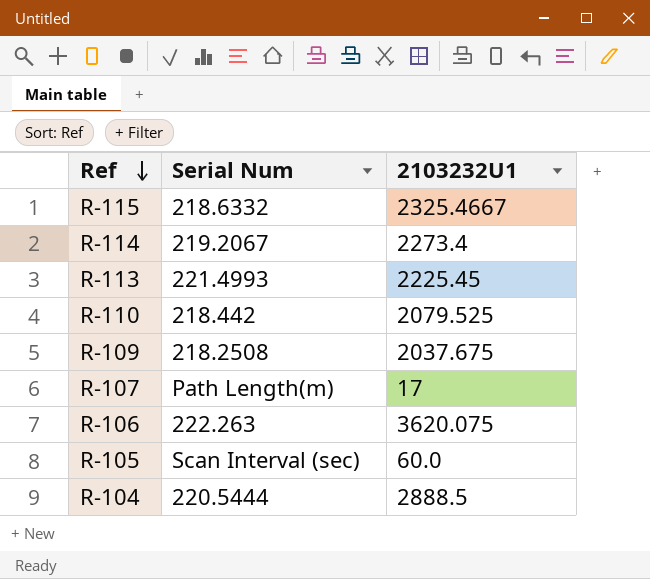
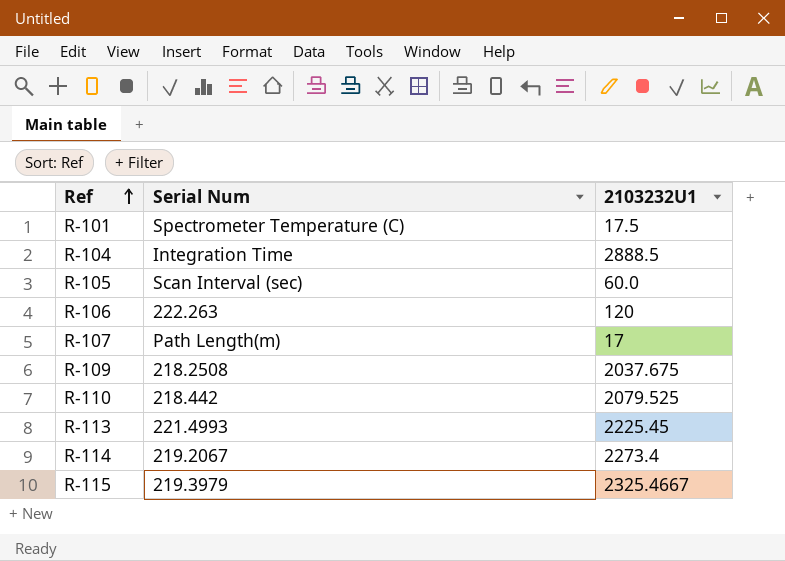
row order: Ref descending -> Ref ascending
row R-101: none -> Spectrometer Temperature (C) | 17.5
R-104 | Serial Num: 220.5444 -> Integration Time
R-106 | 2103232U1: 3620.075 -> 120
R-115 | Serial Num: 218.6332 -> 219.3979

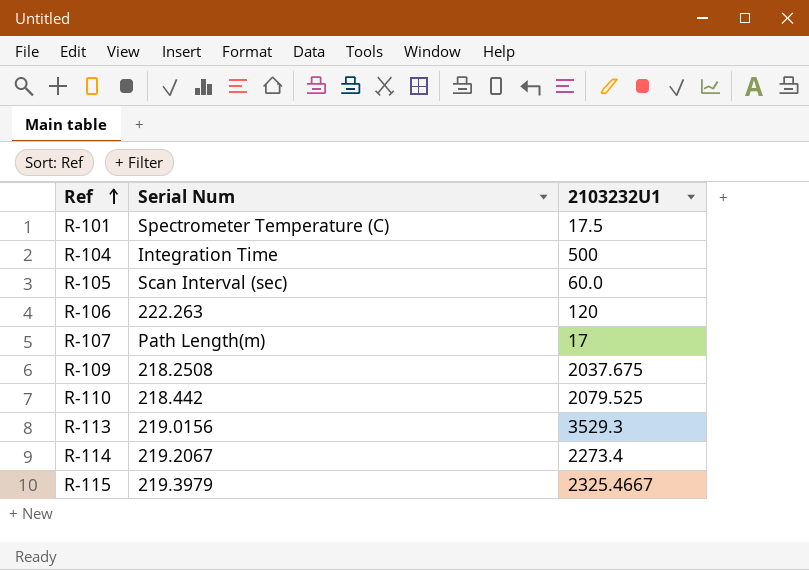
R-104 | 2103232U1: 2888.5 -> 500
R-113 | Serial Num: 221.4993 -> 219.0156
R-113 | 2103232U1: 2225.45 -> 3529.3

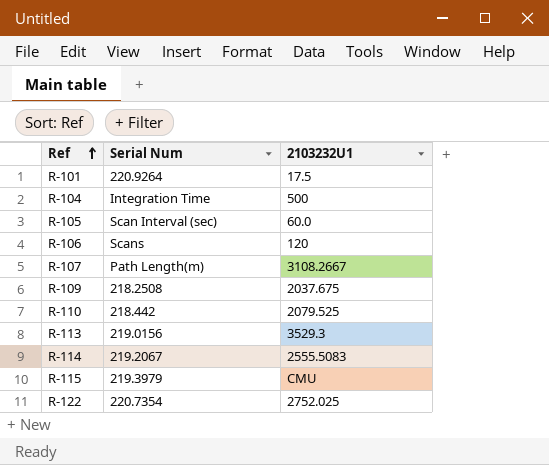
R-101 | Serial Num: Spectrometer Temperature (C) -> 220.9264
R-106 | Serial Num: 222.263 -> Scans
R-107 | 2103232U1: 17 -> 3108.2667
R-114 | 2103232U1: 2273.4 -> 2555.5083
R-115 | 2103232U1: 2325.4667 -> CMU
row R-122: none -> 220.7354 | 2752.025

